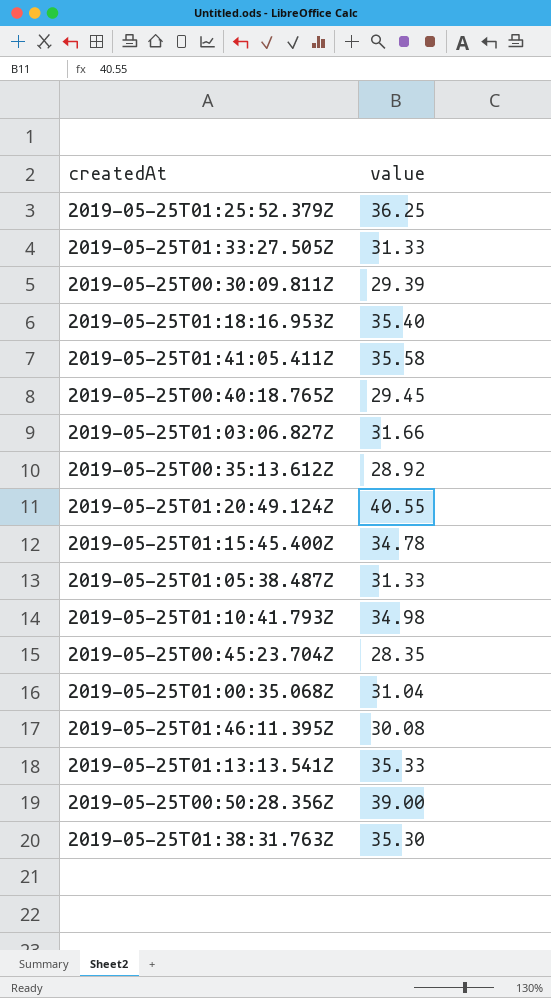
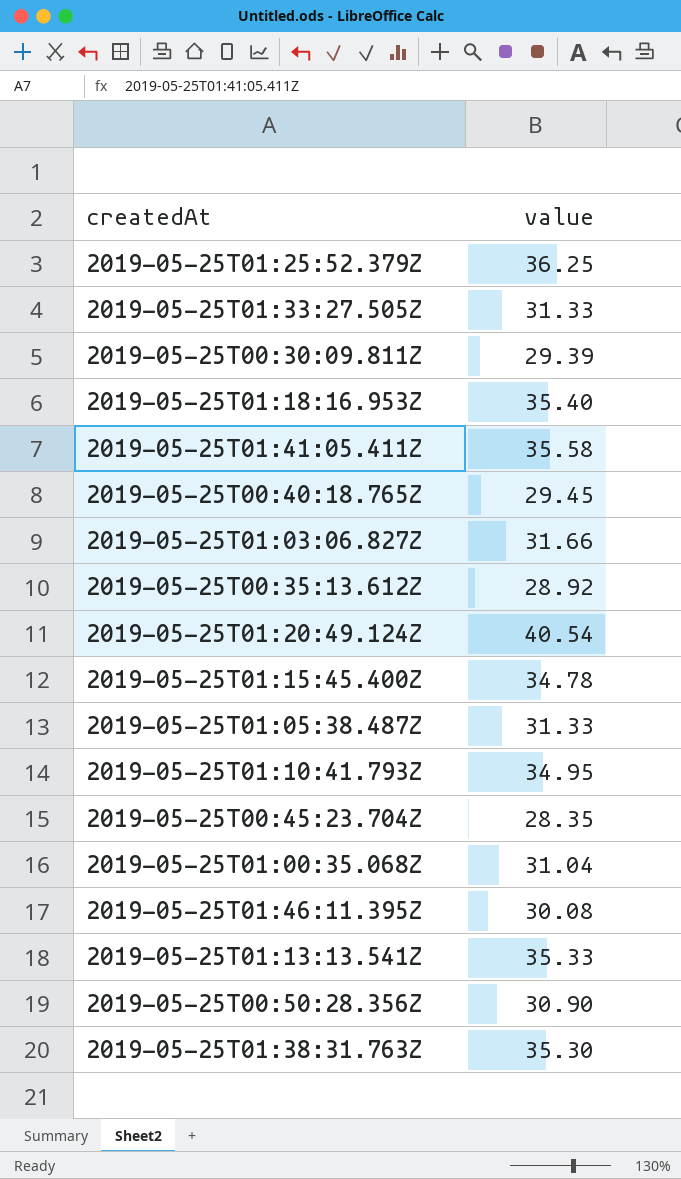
2019-05-25T01:20:49.124Z | value: 40.55 -> 40.54
2019-05-25T01:10:41.793Z | value: 34.98 -> 34.95
2019-05-25T00:50:28.356Z | value: 39.00 -> 30.90

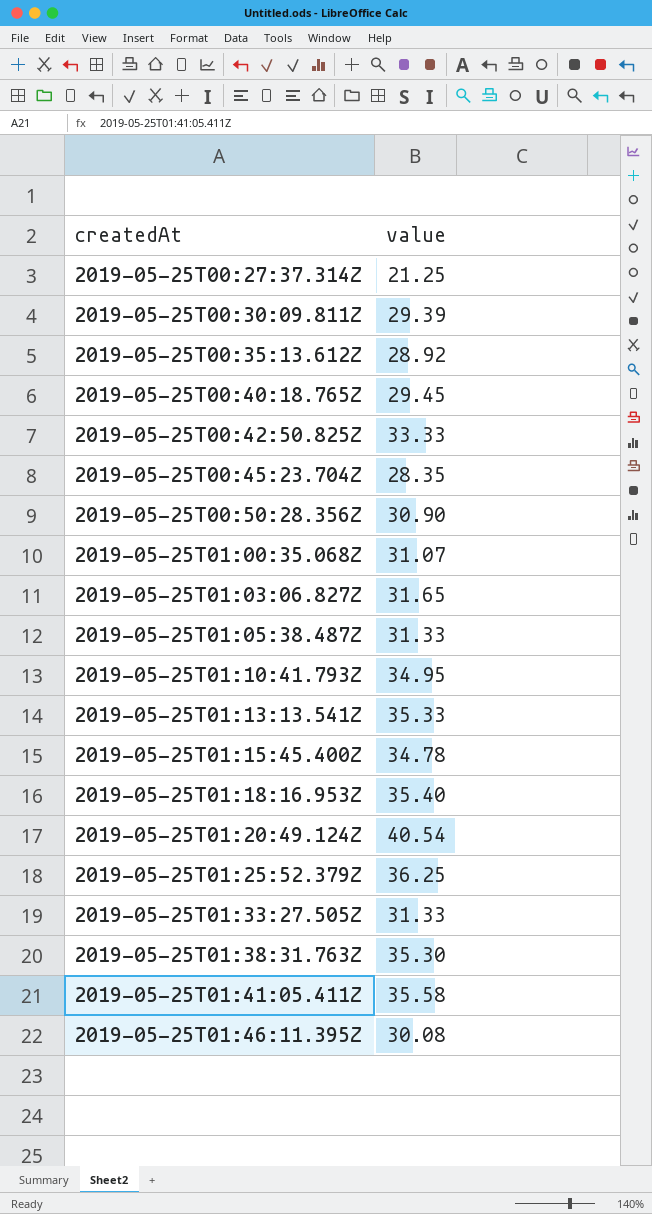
row order: none -> createdAt ascending
row 2019-05-25T00:27:37.314Z: none -> 21.25
row 2019-05-25T00:42:50.825Z: none -> 33.33
2019-05-25T01:00:35.068Z | value: 31.04 -> 31.07
2019-05-25T01:03:06.827Z | value: 31.66 -> 31.65

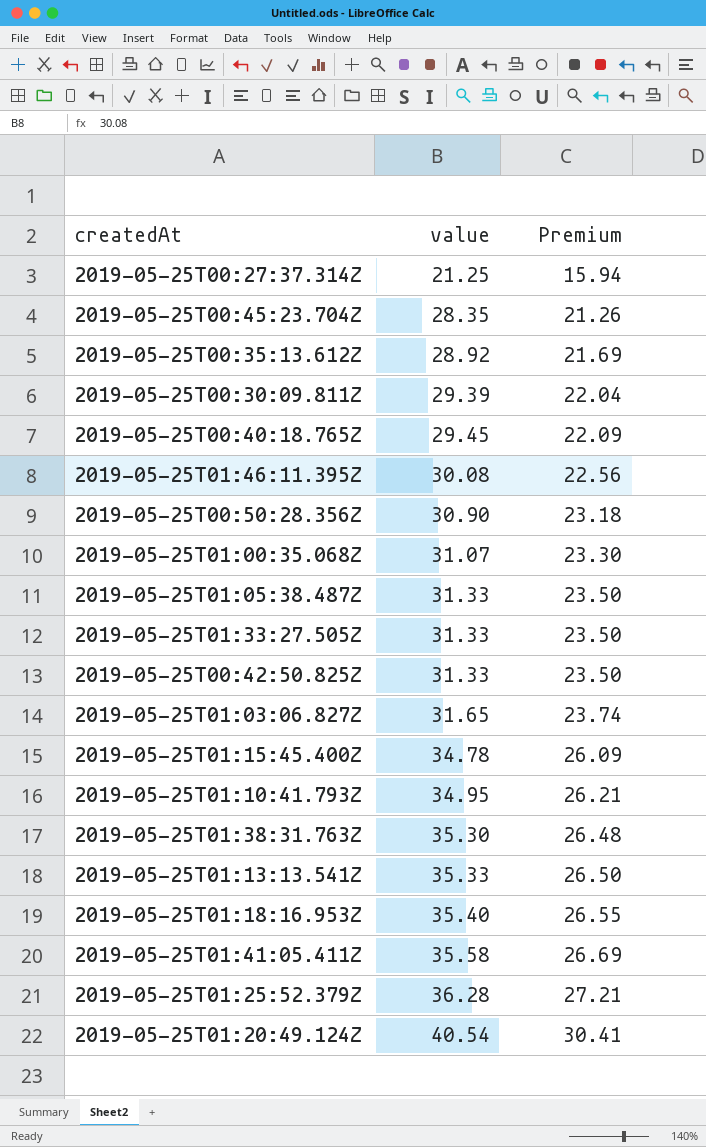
row order: createdAt ascending -> value ascending
column Premium | formula: none -> [value] * 0.75
2019-05-25T00:42:50.825Z | value: 33.33 -> 31.33
2019-05-25T01:25:52.379Z | value: 36.25 -> 36.28

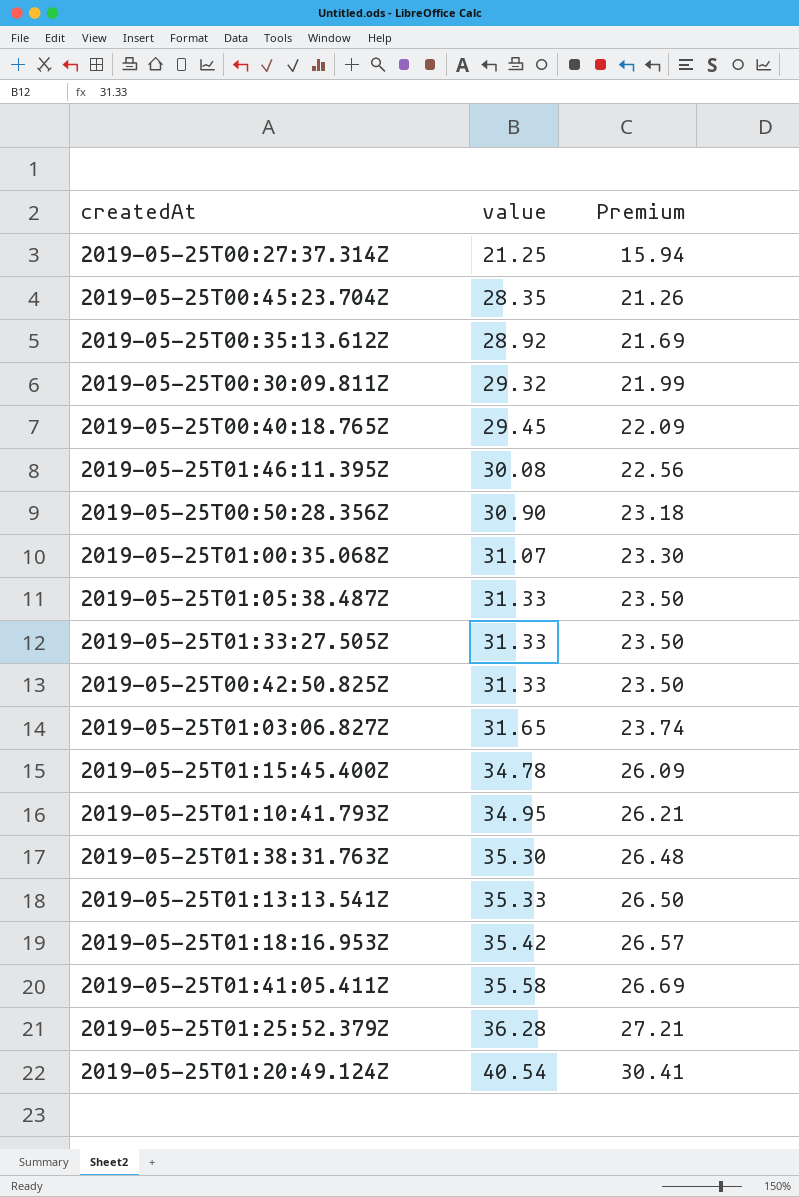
2019-05-25T00:30:09.811Z | value: 29.39 -> 29.32
2019-05-25T00:30:09.811Z | Premium: 22.04 -> 21.99
2019-05-25T01:18:16.953Z | value: 35.40 -> 35.42
2019-05-25T01:18:16.953Z | Premium: 26.55 -> 26.57

